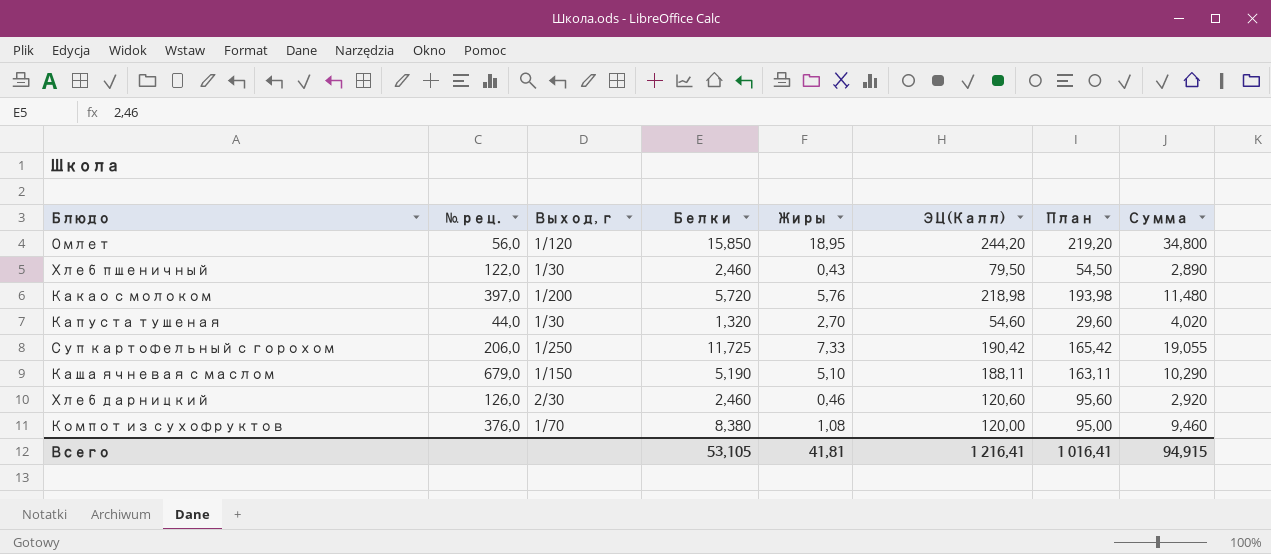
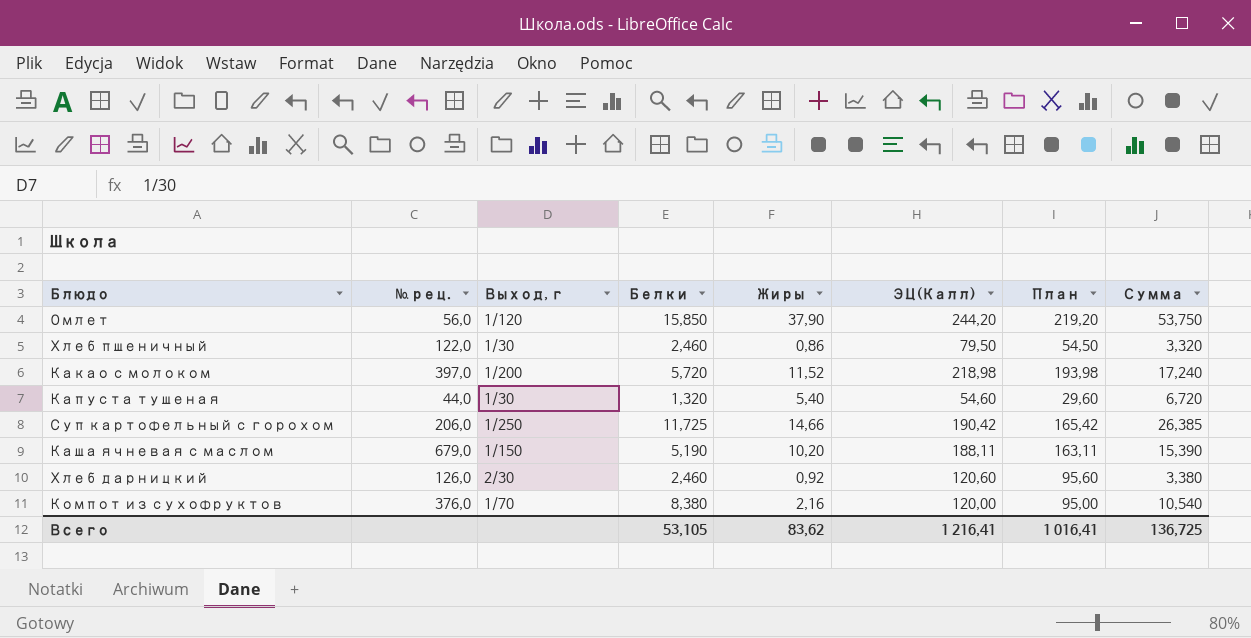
Омлет | Жиры: 18,95 -> 37,90
Омлет | Сумма: 34,800 -> 53,750
Хлеб пшеничный | Жиры: 0,43 -> 0,86
Хлеб пшеничный | Сумма: 2,890 -> 3,320
Какао с молоком | Жиры: 5,76 -> 11,52
Какао с молоком | Сумма: 11,480 -> 17,240
Капуста тушеная | Жиры: 2,70 -> 5,40
Капуста тушеная | Сумма: 4,020 -> 6,720
Суп картофельный с горохом | Жиры: 7,33 -> 14,66
Суп картофельный с горохом | Сумма: 19,055 -> 26,385
Каша ячневая с маслом | Жиры: 5,10 -> 10,20
Каша ячневая с маслом | Сумма: 10,290 -> 15,390
Хлеб дарницкий | Жиры: 0,46 -> 0,92
Хлеб дарницкий | Сумма: 2,920 -> 3,380
Компот из сухофруктов | Жиры: 1,08 -> 2,16
Компот из сухофруктов | Сумма: 9,460 -> 10,540
Всего | Жиры: 41,81 -> 83,62
Всего | Сумма: 94,915 -> 136,725

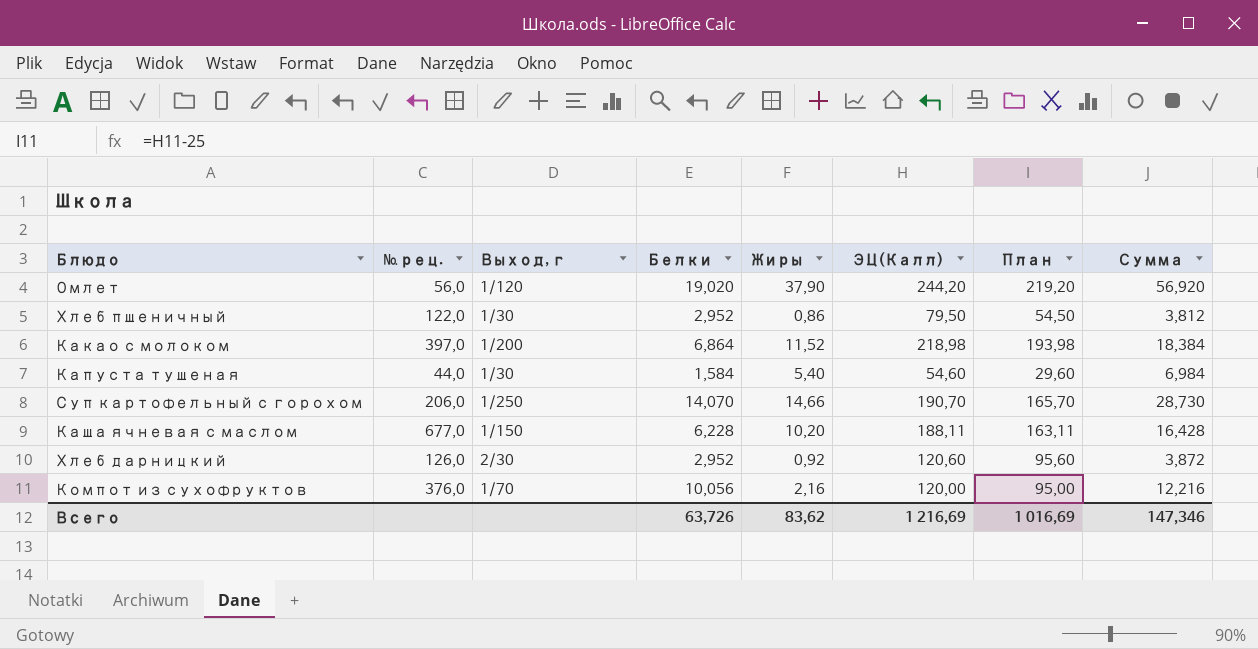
Омлет | Белки: 15,850 -> 19,020
Омлет | Сумма: 53,750 -> 56,920
Хлеб пшеничный | Белки: 2,460 -> 2,952
Хлеб пшеничный | Сумма: 3,320 -> 3,812
Какао с молоком | Белки: 5,720 -> 6,864
Какао с молоком | Сумма: 17,240 -> 18,384
Капуста тушеная | Белки: 1,320 -> 1,584
Капуста тушеная | Сумма: 6,720 -> 6,984
Суп картофельный с горохом | Белки: 11,725 -> 14,070
Суп картофельный с горохом | ЭЦ(Калл): 190,42 -> 190,70
Суп картофельный с горохом | План: 165,42 -> 165,70
Суп картофельный с горохом | Сумма: 26,385 -> 28,730
Каша ячневая с маслом | № рец.: 679,0 -> 677,0
Каша ячневая с маслом | Белки: 5,190 -> 6,228
Каша ячневая с маслом | Сумма: 15,390 -> 16,428
Хлеб дарницкий | Белки: 2,460 -> 2,952
Хлеб дарницкий | Сумма: 3,380 -> 3,872
Компот из сухофруктов | Белки: 8,380 -> 10,056
Компот из сухофруктов | Сумма: 10,540 -> 12,216
Всего | Белки: 53,105 -> 63,726
Всего | ЭЦ(Калл): 1 216,41 -> 1 216,69
Всего | План: 1 016,41 -> 1 016,69
Всего | Сумма: 136,725 -> 147,346

